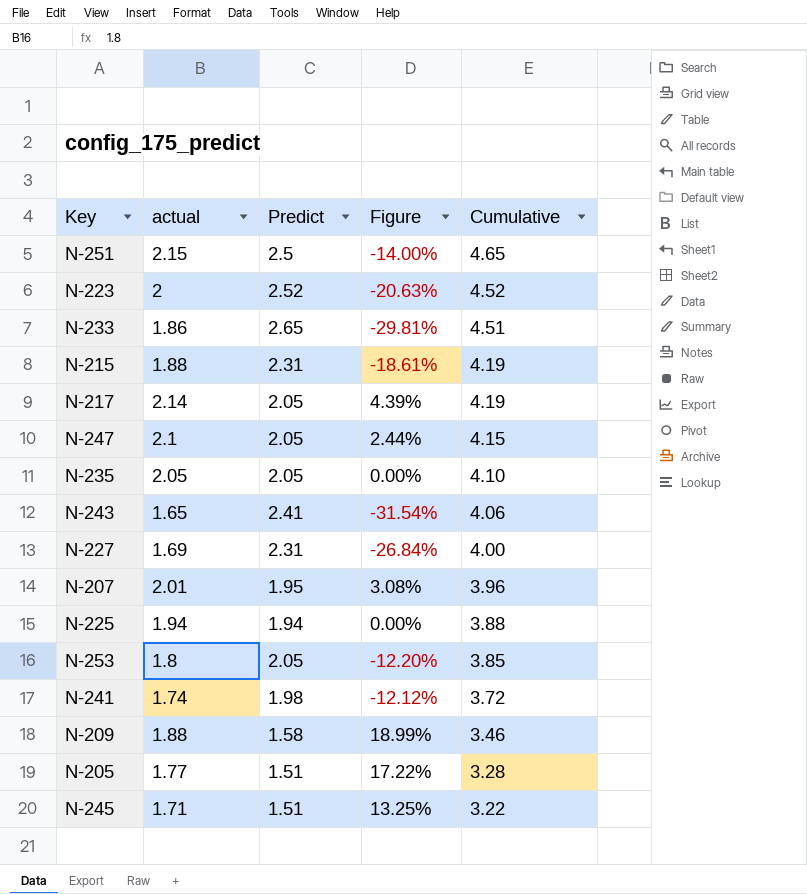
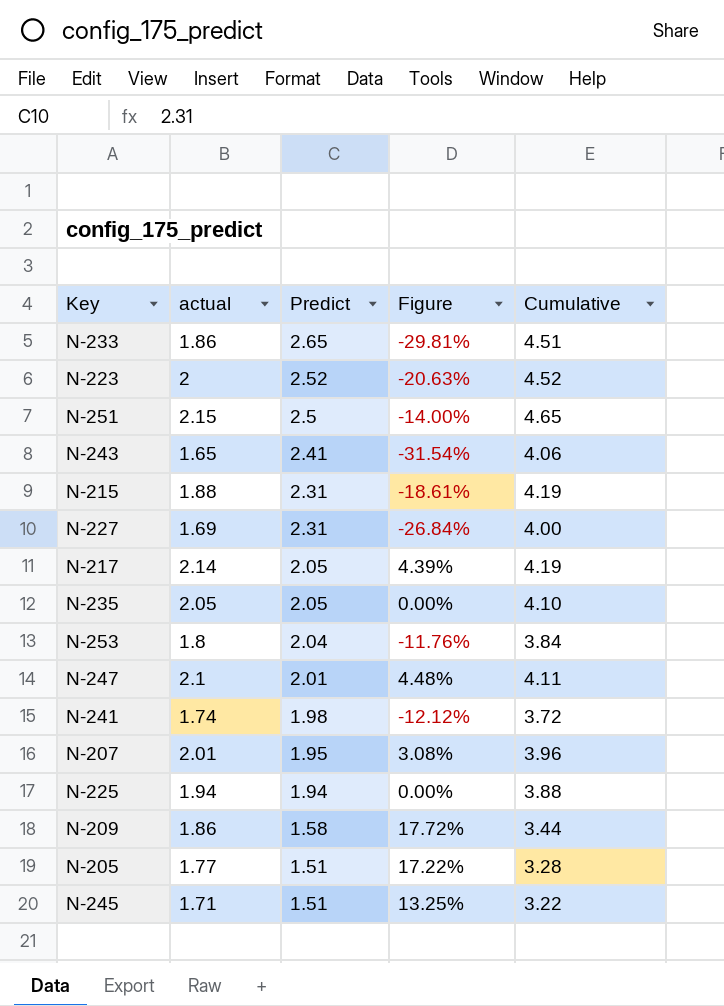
row order: Cumulative descending -> Predict descending
N-253 | Predict: 2.05 -> 2.04
N-253 | Figure: -12.20% -> -11.76%
N-253 | Cumulative: 3.85 -> 3.84
N-247 | Predict: 2.05 -> 2.01
N-247 | Figure: 2.44% -> 4.48%
N-247 | Cumulative: 4.15 -> 4.11
N-209 | actual: 1.88 -> 1.86
N-209 | Figure: 18.99% -> 17.72%
N-209 | Cumulative: 3.46 -> 3.44

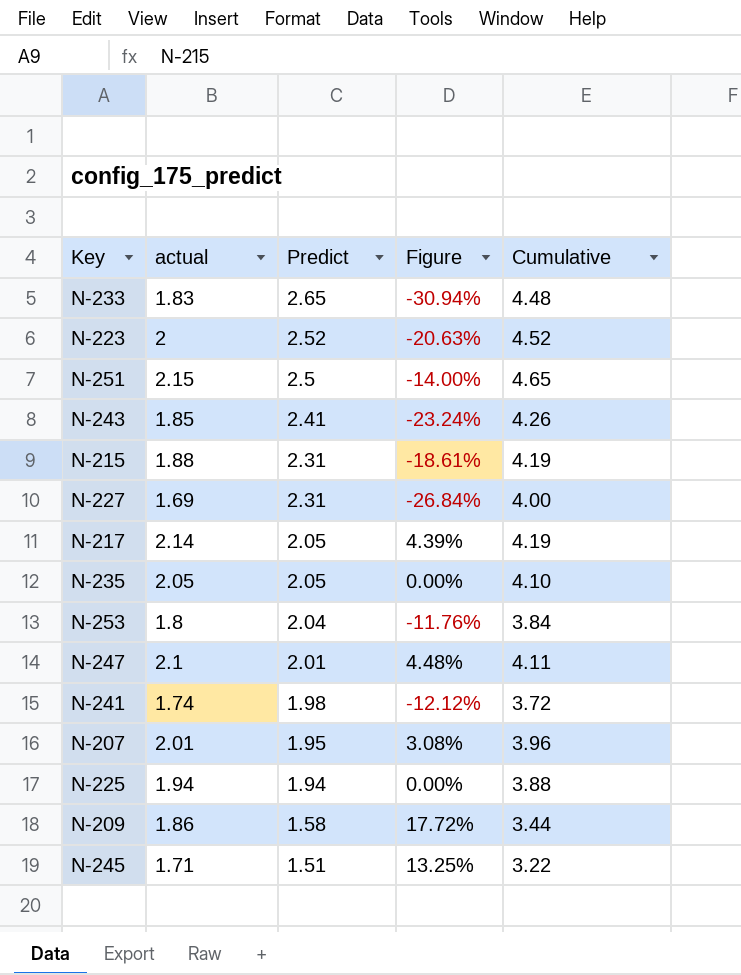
row N-205: 1.77 | 1.51 | 17.22% | 3.28 -> none
N-233 | actual: 1.86 -> 1.83
N-233 | Figure: -29.81% -> -30.94%
N-233 | Cumulative: 4.51 -> 4.48
N-243 | actual: 1.65 -> 1.85
N-243 | Figure: -31.54% -> -23.24%
N-243 | Cumulative: 4.06 -> 4.26

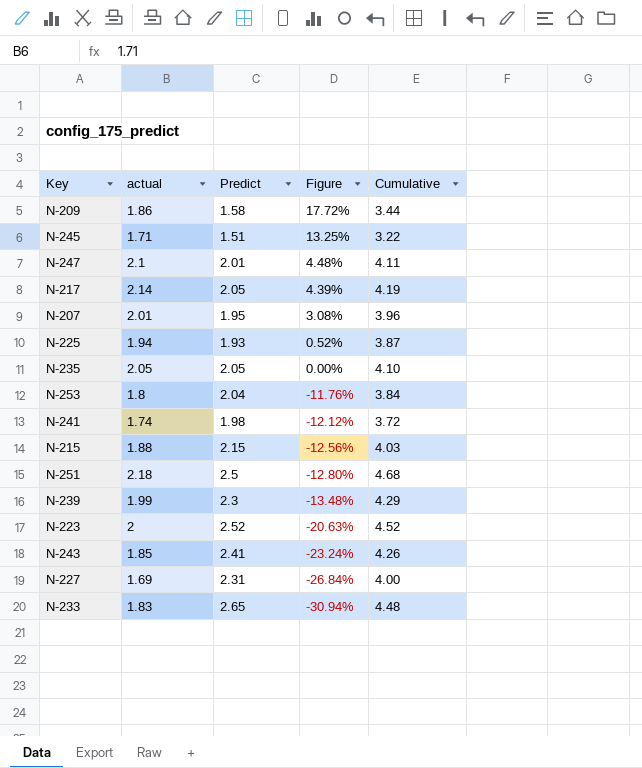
row order: Predict descending -> Figure descending
N-225 | Predict: 1.94 -> 1.93
N-225 | Figure: 0.00% -> 0.52%
N-225 | Cumulative: 3.88 -> 3.87
N-215 | Predict: 2.31 -> 2.15
N-215 | Figure: -18.61% -> -12.56%
N-215 | Cumulative: 4.19 -> 4.03
N-251 | actual: 2.15 -> 2.18
N-251 | Figure: -14.00% -> -12.80%
N-251 | Cumulative: 4.65 -> 4.68
row N-239: none -> 1.99 | 2.3 | -13.48% | 4.29

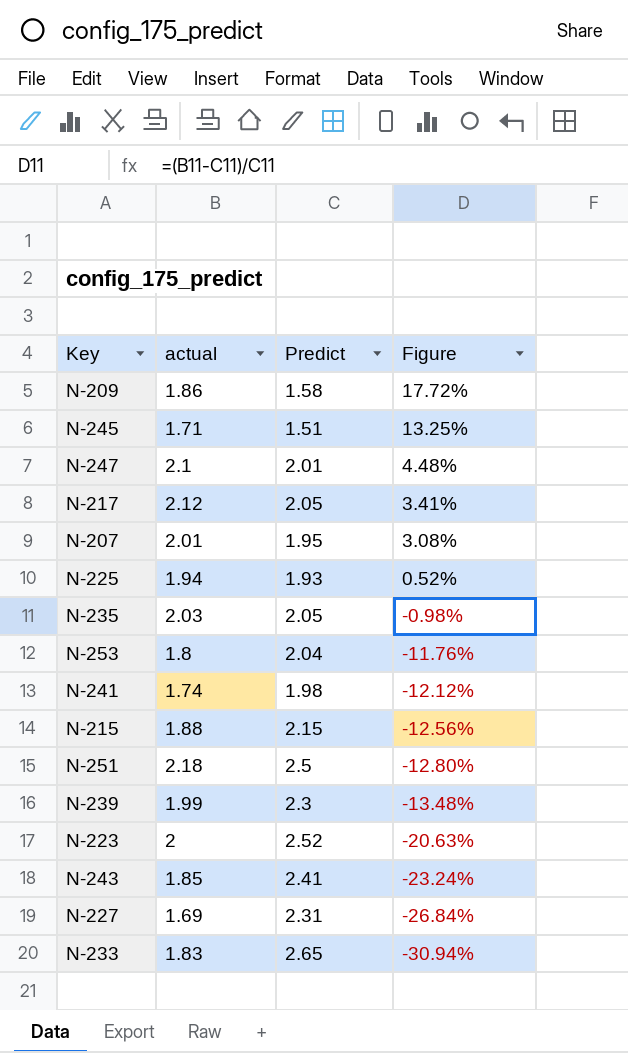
column Cumulative | formula: [actual] + [Predict] -> none
N-217 | actual: 2.14 -> 2.12
N-217 | Figure: 4.39% -> 3.41%
N-235 | actual: 2.05 -> 2.03
N-235 | Figure: 0.00% -> -0.98%

